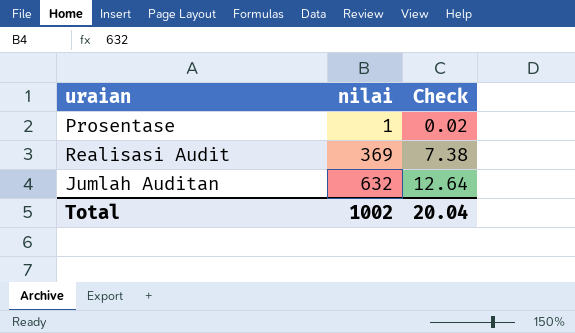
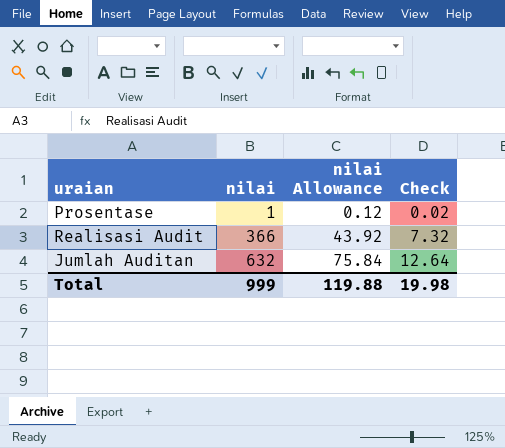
column nilai Allowance | formula: none -> [nilai] * 0.12
Realisasi Audit | nilai: 369 -> 366
Realisasi Audit | Check: 7.38 -> 7.32
Total | nilai: 1002 -> 999
Total | Check: 20.04 -> 19.98

